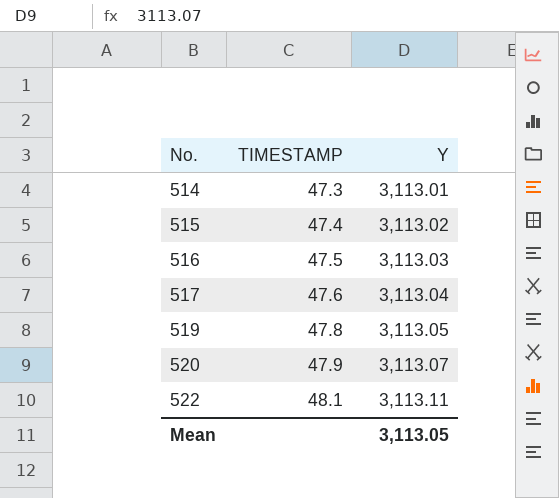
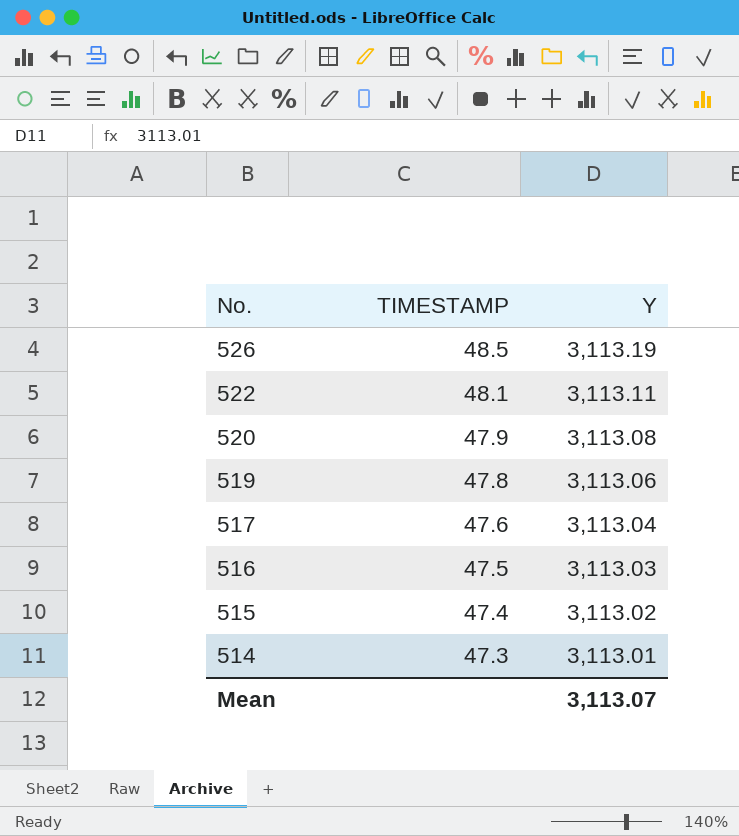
row order: No. ascending -> No. descending
row 526: none -> 48.5 | 3,113.19
520 | Y: 3,113.07 -> 3,113.08
519 | Y: 3,113.05 -> 3,113.06
Mean | Y: 3,113.05 -> 3,113.07

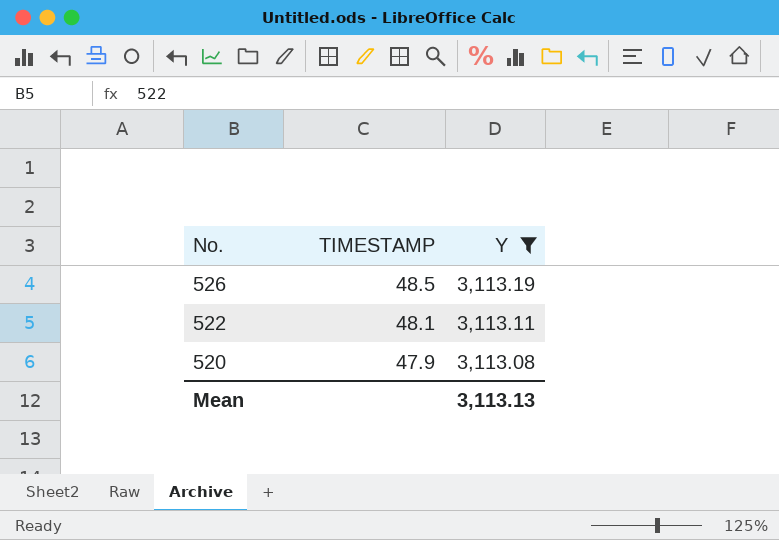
filter: none -> Y >= 3,113.08
Mean | Y: 3,113.07 -> 3,113.13

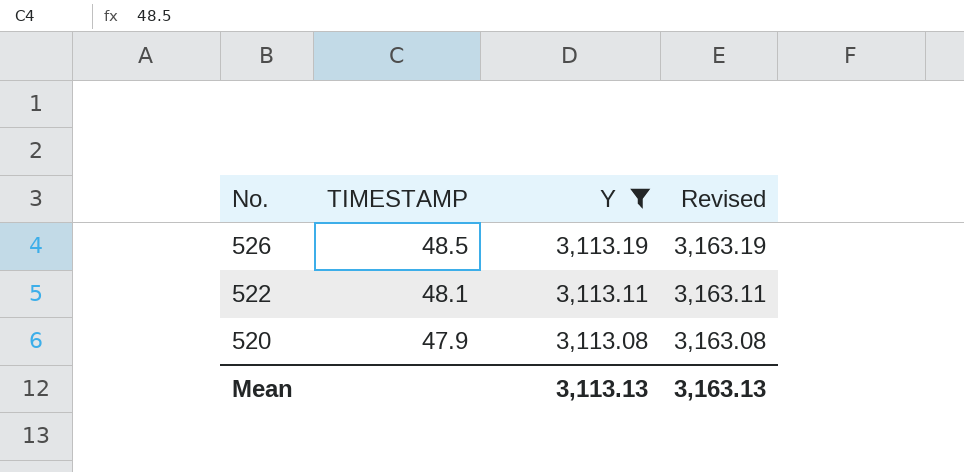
column Revised | formula: none -> [Y] + 50

